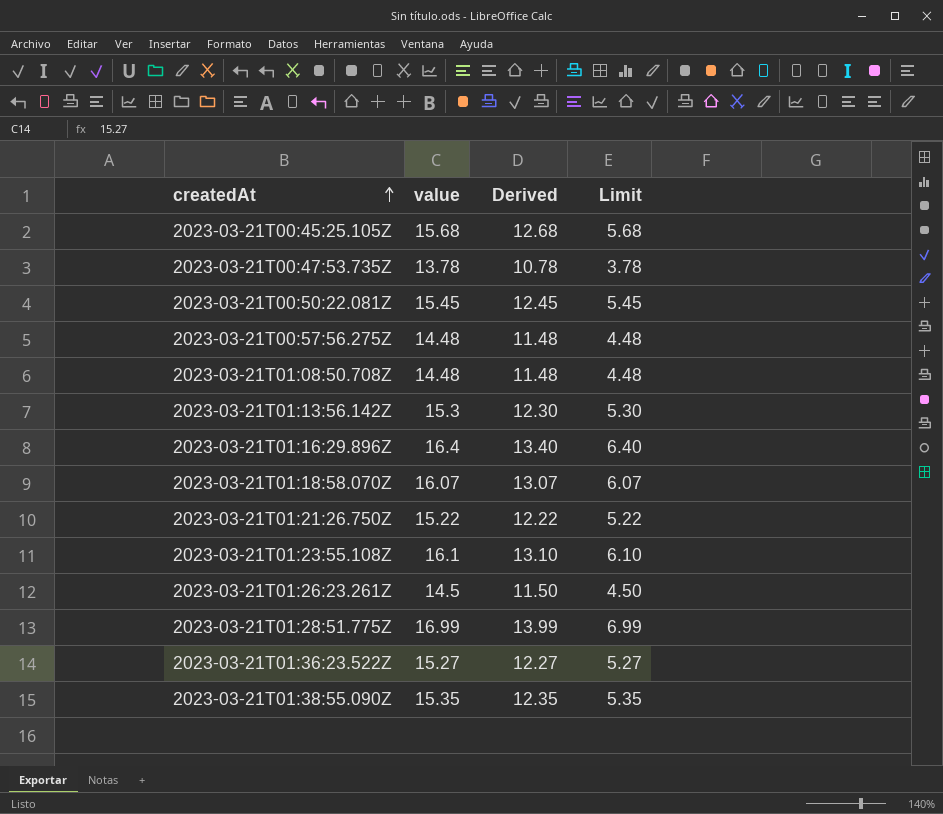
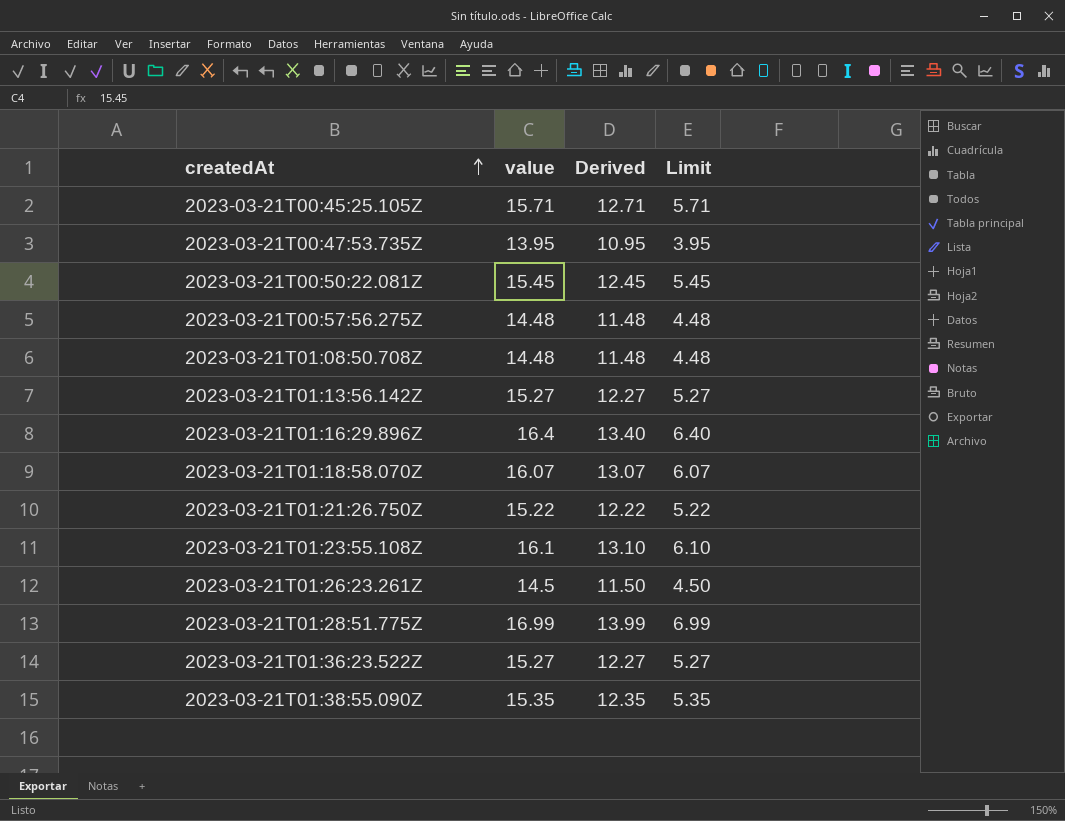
2023-03-21T00:45:25.105Z | value: 15.68 -> 15.71
2023-03-21T00:45:25.105Z | Derived: 12.68 -> 12.71
2023-03-21T00:45:25.105Z | Limit: 5.68 -> 5.71
2023-03-21T00:47:53.735Z | value: 13.78 -> 13.95
2023-03-21T00:47:53.735Z | Derived: 10.78 -> 10.95
2023-03-21T00:47:53.735Z | Limit: 3.78 -> 3.95
2023-03-21T01:13:56.142Z | value: 15.3 -> 15.27
2023-03-21T01:13:56.142Z | Derived: 12.30 -> 12.27
2023-03-21T01:13:56.142Z | Limit: 5.30 -> 5.27

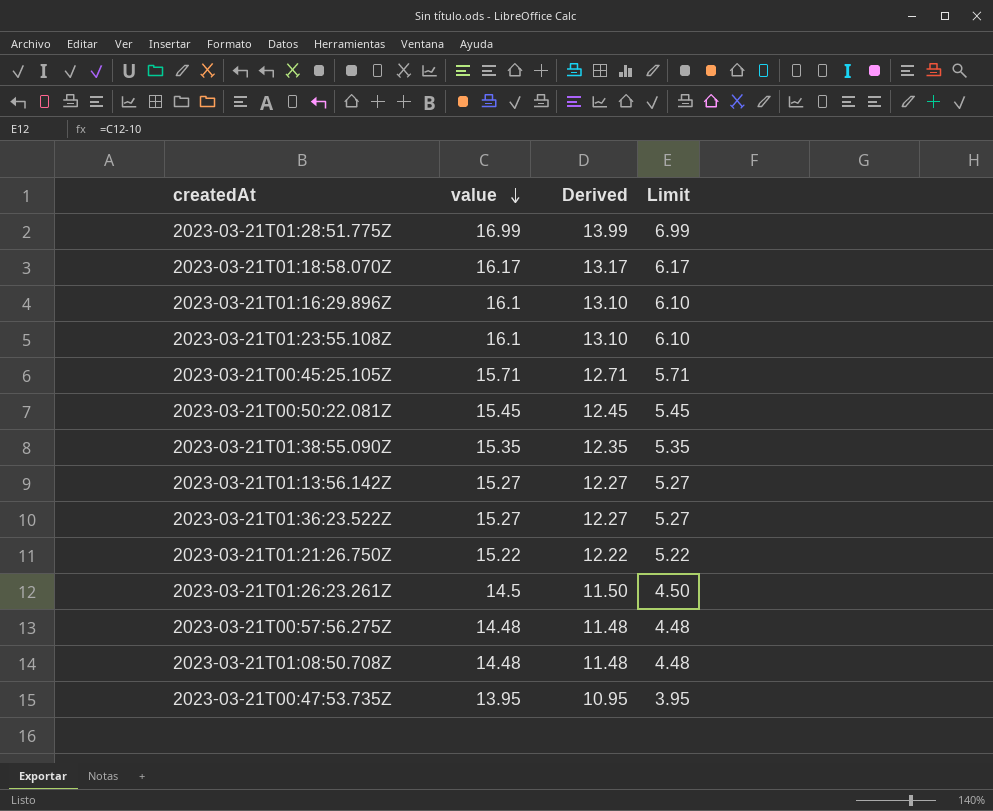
row order: createdAt ascending -> value descending
2023-03-21T01:18:58.070Z | value: 16.07 -> 16.17
2023-03-21T01:18:58.070Z | Derived: 13.07 -> 13.17
2023-03-21T01:18:58.070Z | Limit: 6.07 -> 6.17
2023-03-21T01:16:29.896Z | value: 16.4 -> 16.1
2023-03-21T01:16:29.896Z | Derived: 13.40 -> 13.10
2023-03-21T01:16:29.896Z | Limit: 6.40 -> 6.10

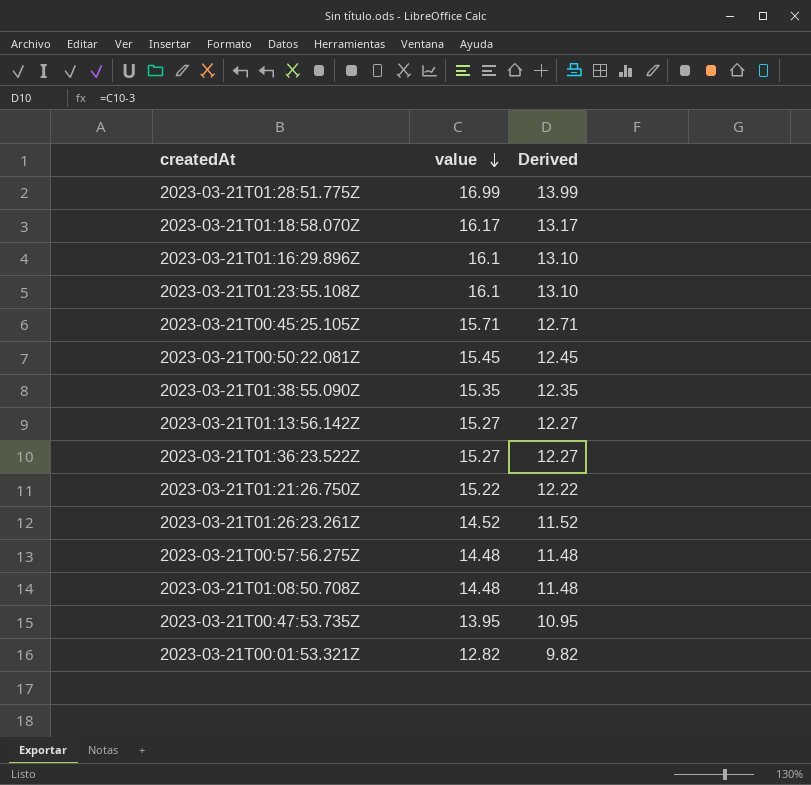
column Limit | formula: [value] - 10 -> none
2023-03-21T01:26:23.261Z | value: 14.5 -> 14.52
2023-03-21T01:26:23.261Z | Derived: 11.50 -> 11.52
row 2023-03-21T00:01:53.321Z: none -> 12.82 | 9.82

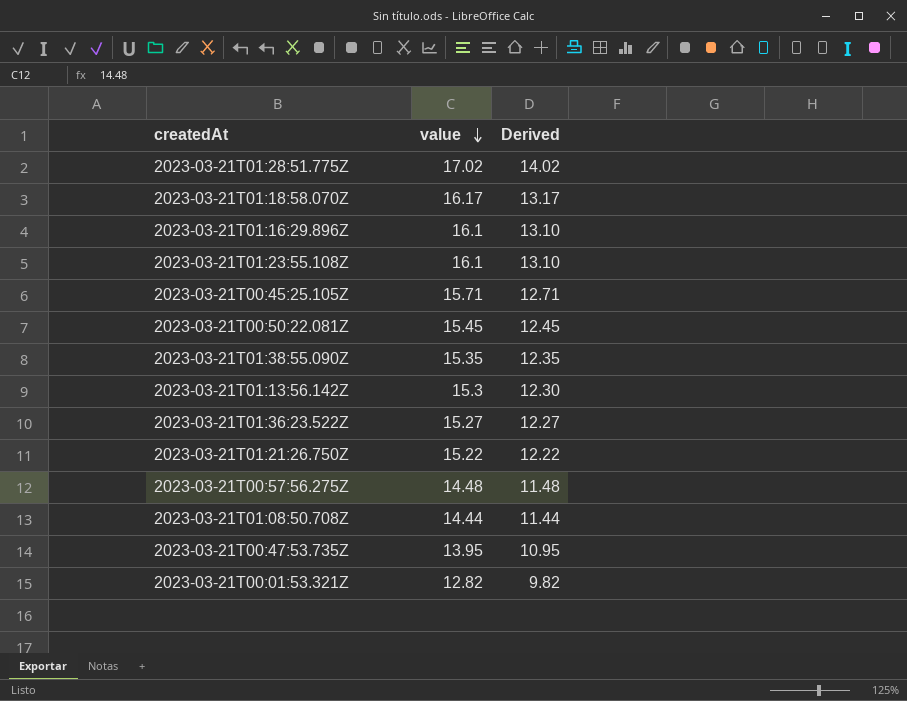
row 2023-03-21T01:26:23.261Z: 14.52 | 11.52 -> none
2023-03-21T01:28:51.775Z | value: 16.99 -> 17.02
2023-03-21T01:28:51.775Z | Derived: 13.99 -> 14.02
2023-03-21T01:13:56.142Z | value: 15.27 -> 15.3
2023-03-21T01:13:56.142Z | Derived: 12.27 -> 12.30
2023-03-21T01:08:50.708Z | value: 14.48 -> 14.44
2023-03-21T01:08:50.708Z | Derived: 11.48 -> 11.44

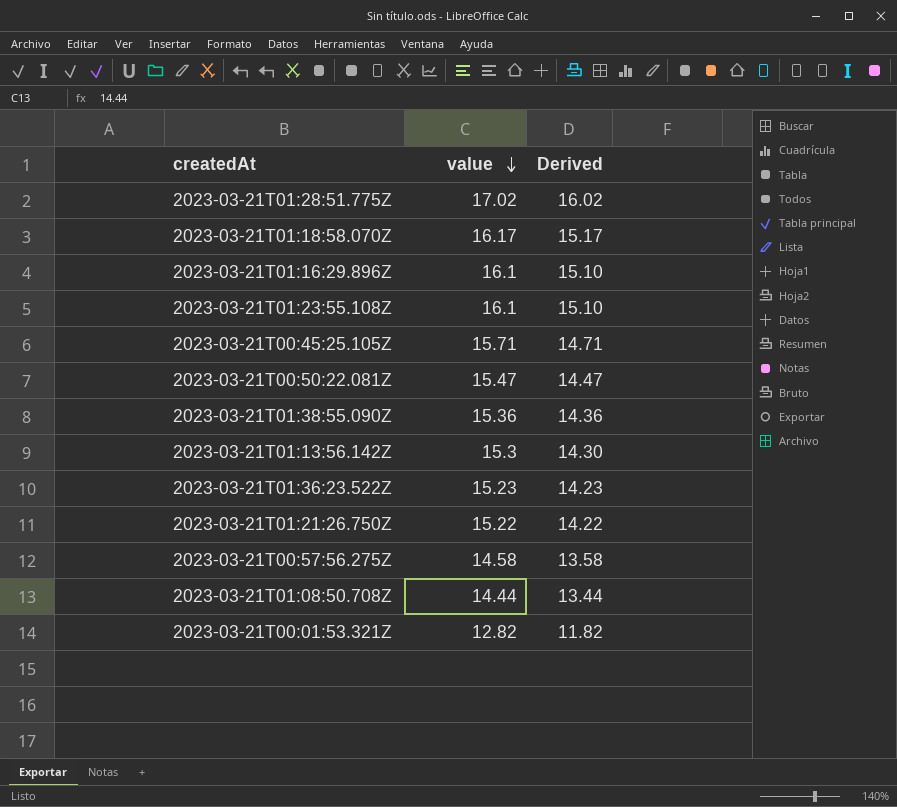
column Derived | formula: [value] - 3 -> [value] - 1
row 2023-03-21T00:47:53.735Z: 13.95 | 10.95 -> none
2023-03-21T00:50:22.081Z | value: 15.45 -> 15.47
2023-03-21T01:38:55.090Z | value: 15.35 -> 15.36
2023-03-21T01:36:23.522Z | value: 15.27 -> 15.23
2023-03-21T00:57:56.275Z | value: 14.48 -> 14.58

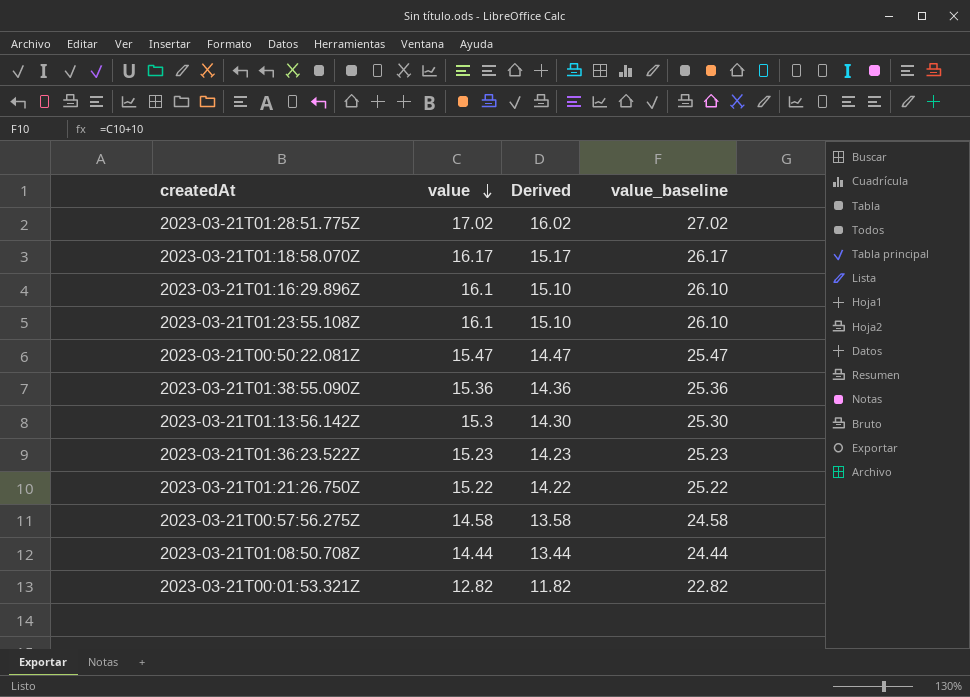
column value_baseline | formula: none -> [value] + 10
row 2023-03-21T00:45:25.105Z: 15.71 | 14.71 -> none

